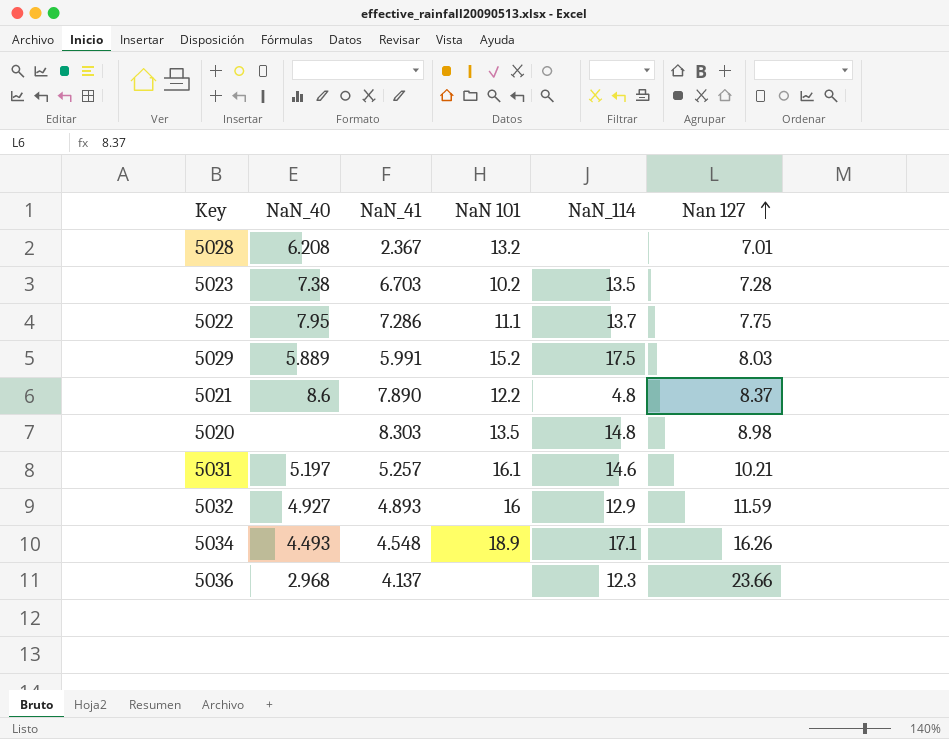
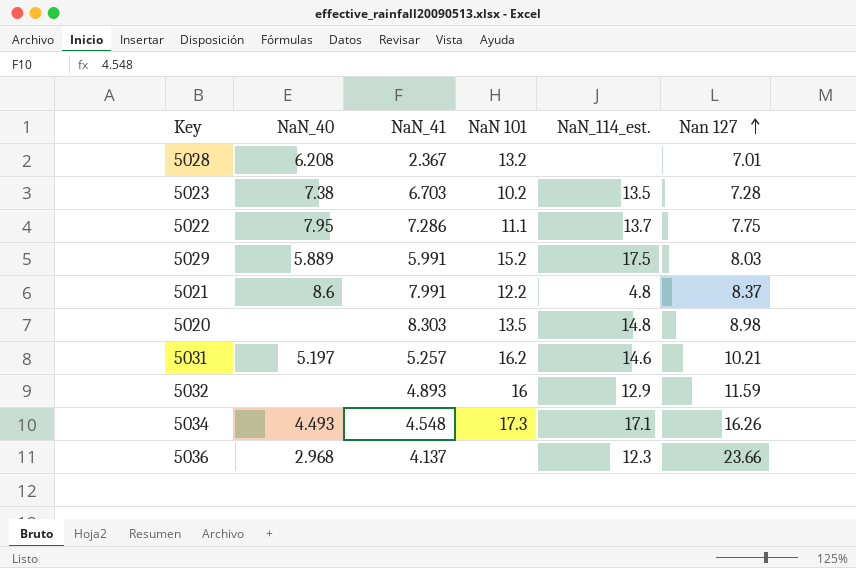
column name: NaN_114 -> NaN_114_est.
5021 | NaN_41: 7.890 -> 7.991
5031 | NaN 101: 16.1 -> 16.2
5032 | NaN_40: 4.927 -> none
5034 | NaN 101: 18.9 -> 17.3

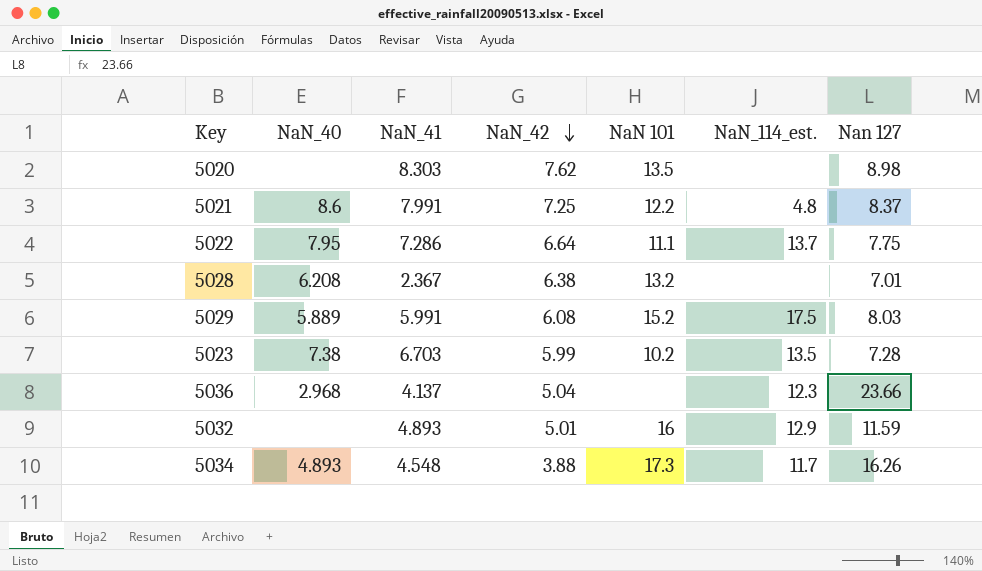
row order: Nan 127 ascending -> NaN_42 descending
column NaN_42 | position: none -> 4
row 5031: 5.197 | 5.257 | 16.2 | 14.6 | 10.21 -> none
5020 | NaN_114_est.: 14.8 -> none
5034 | NaN_40: 4.493 -> 4.893
5034 | NaN_114_est.: 17.1 -> 11.7

